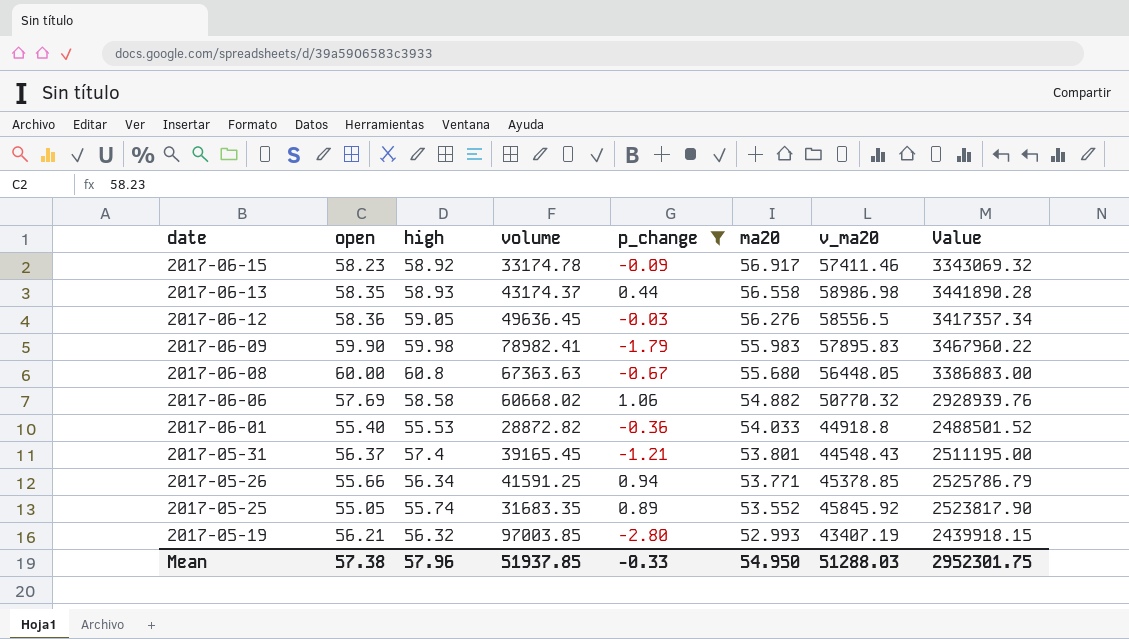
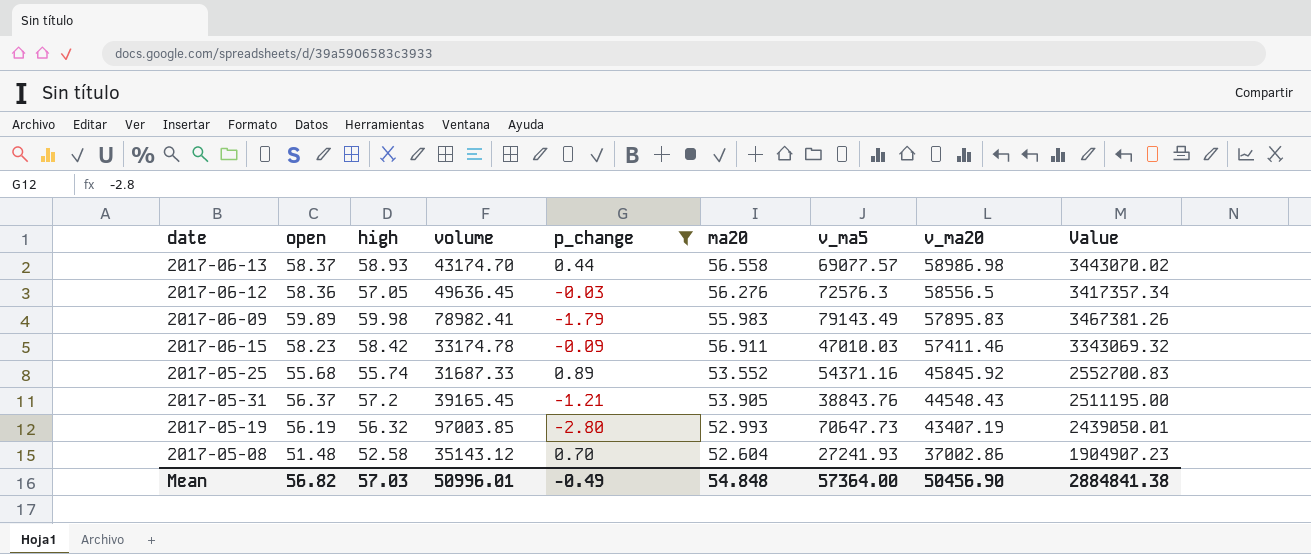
row order: date descending -> v_ma20 descending
column v_ma5 | position: none -> 7
row 2017-06-08: 60.00 | 60.8 | 67363.63 | -0.67 | 55.680 | 56448.05 | 3386883.00 -> none
row 2017-06-06: 57.69 | 58.58 | 60668.02 | 1.06 | 54.882 | 50770.32 | 2928939.76 -> none
row 2017-06-01: 55.40 | 55.53 | 28872.82 | -0.36 | 54.033 | 44918.8 | 2488501.52 -> none
row 2017-05-26: 55.66 | 56.34 | 41591.25 | 0.94 | 53.771 | 45378.85 | 2525786.79 -> none
2017-06-13 | open: 58.35 -> 58.37
2017-06-13 | volume: 43174.37 -> 43174.70
2017-06-13 | Value: 3441890.28 -> 3443070.02
2017-06-12 | high: 59.05 -> 57.05
2017-06-09 | open: 59.90 -> 59.89
2017-06-09 | Value: 3467960.22 -> 3467381.26
2017-06-15 | high: 58.92 -> 58.42
2017-06-15 | ma20: 56.917 -> 56.911
2017-05-25 | open: 55.05 -> 55.68
2017-05-25 | volume: 31683.35 -> 31687.33
2017-05-25 | Value: 2523817.90 -> 2552700.83
2017-05-31 | high: 57.4 -> 57.2
2017-05-31 | ma20: 53.801 -> 53.905
2017-05-19 | open: 56.21 -> 56.19
2017-05-19 | Value: 2439918.15 -> 2439050.01
row 2017-05-08: none -> 51.48 | 52.58 | 35143.12 | 0.70 | 52.604 | 27241.93 | 37002.86 | 1904907.23
Mean | open: 57.38 -> 56.82
Mean | high: 57.96 -> 57.03
Mean | volume: 51937.85 -> 50996.01
Mean | p_change: -0.33 -> -0.49
Mean | ma20: 54.950 -> 54.848
Mean | v_ma20: 51288.03 -> 50456.90
Mean | Value: 2952301.75 -> 2884841.38

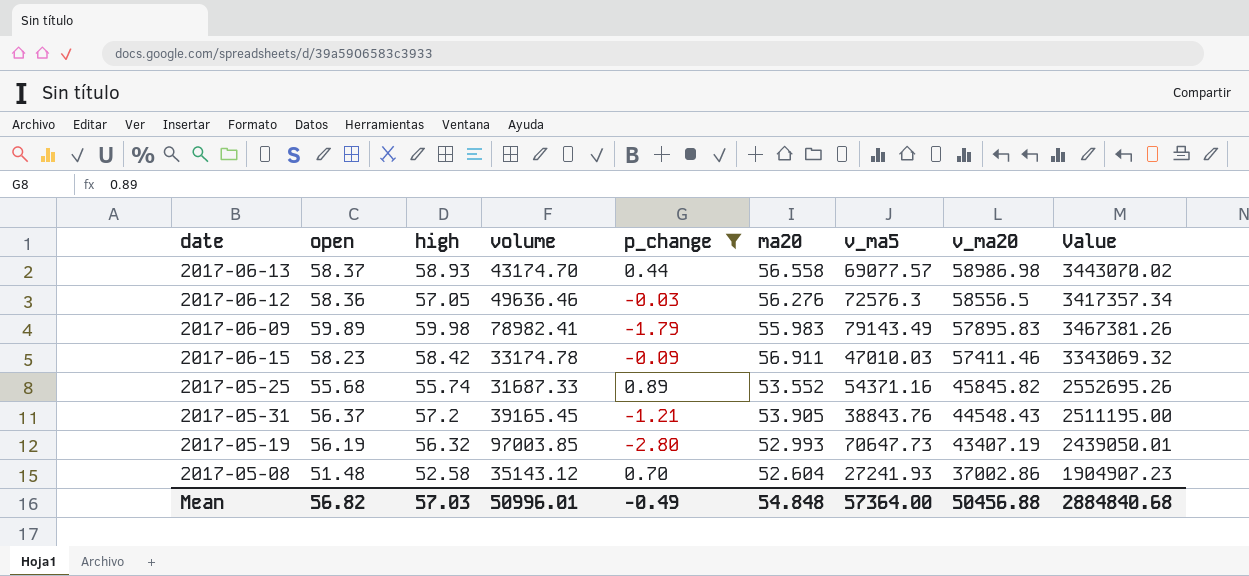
2017-06-12 | volume: 49636.45 -> 49636.46
2017-05-25 | v_ma20: 45845.92 -> 45845.82
2017-05-25 | Value: 2552700.83 -> 2552695.26
Mean | v_ma20: 50456.90 -> 50456.88
Mean | Value: 2884841.38 -> 2884840.68

